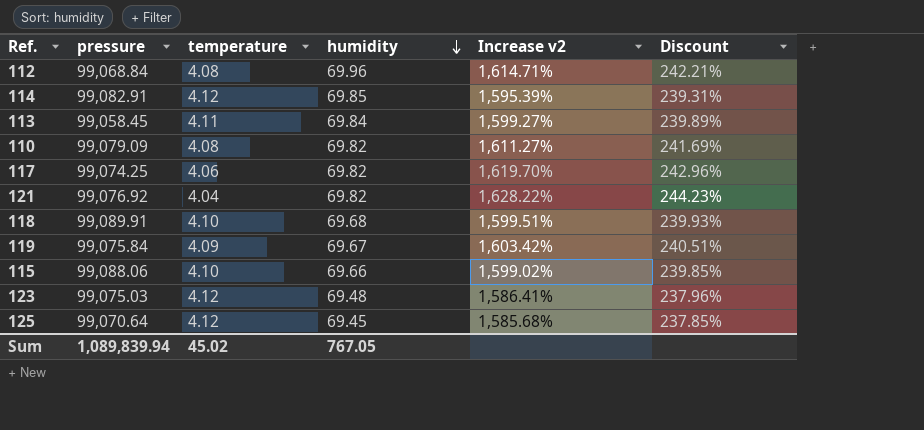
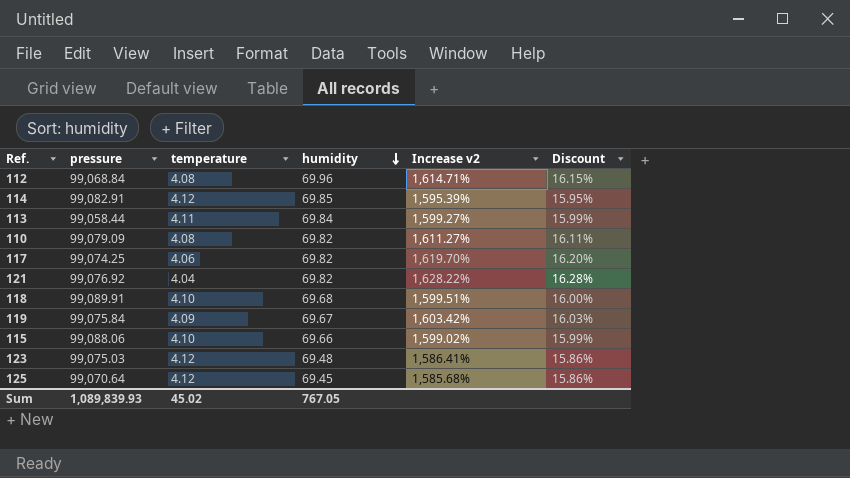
column Discount | formula: [Increase v2] * 0.15 -> [Increase v2] * 0.01
113 | pressure: 99,058.45 -> 99,058.44
Sum | pressure: 1,089,839.94 -> 1,089,839.93

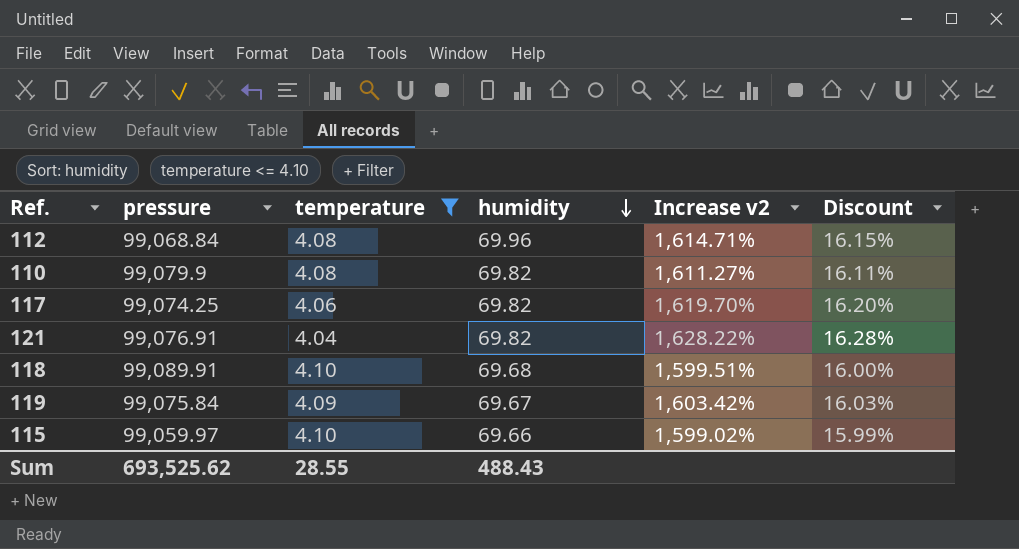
filter: none -> temperature <= 4.10
110 | pressure: 99,079.09 -> 99,079.9
121 | pressure: 99,076.92 -> 99,076.91
115 | pressure: 99,088.06 -> 99,059.97
Sum | pressure: 1,089,839.93 -> 693,525.62
Sum | temperature: 45.02 -> 28.55
Sum | humidity: 767.05 -> 488.43

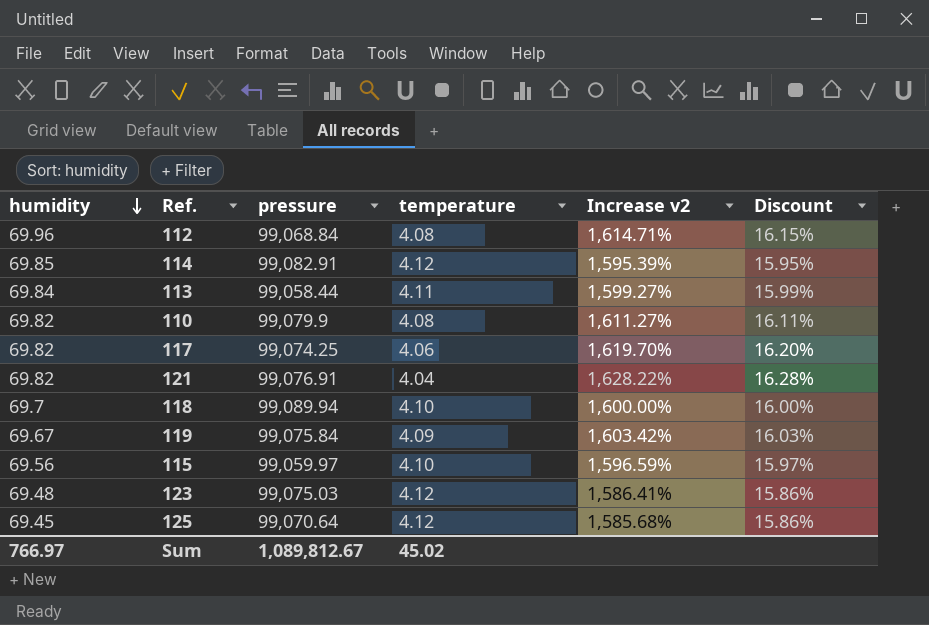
filter: temperature <= 4.10 -> none
column humidity | position: 4 -> 1
118 | humidity: 69.68 -> 69.7
118 | pressure: 99,089.91 -> 99,089.94
118 | Increase v2: 1,599.51% -> 1,600.00%
115 | humidity: 69.66 -> 69.56
115 | Increase v2: 1,599.02% -> 1,596.59%
115 | Discount: 15.99% -> 15.97%
Sum | humidity: 488.43 -> 766.97
Sum | pressure: 693,525.62 -> 1,089,812.67
Sum | temperature: 28.55 -> 45.02

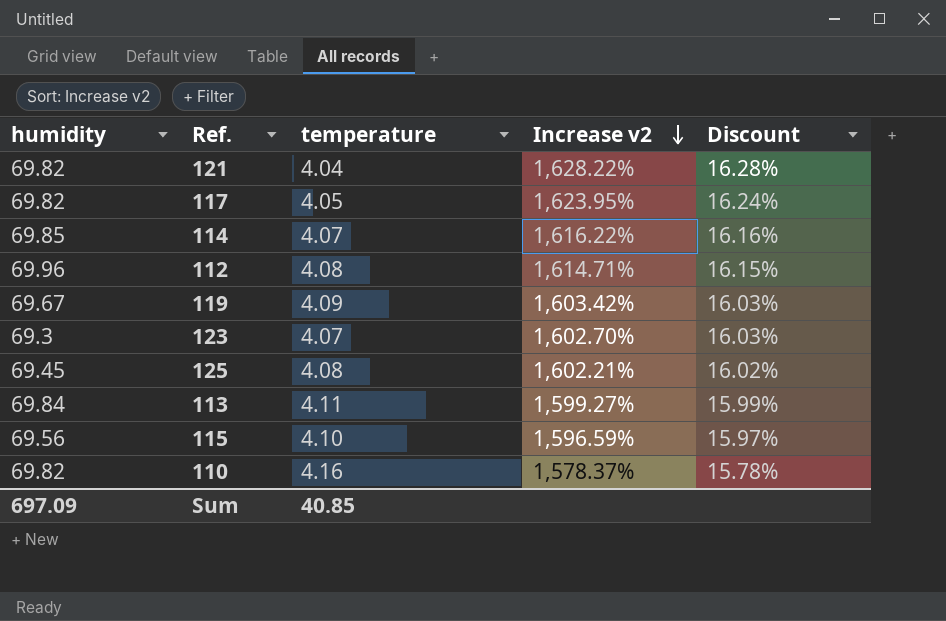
row order: humidity descending -> Increase v2 descending
column pressure | position: 3 -> none
row 118: 69.7 | 99,089.94 | 4.10 | 1,600.00% | 16.00% -> none
117 | temperature: 4.06 -> 4.05
117 | Increase v2: 1,619.70% -> 1,623.95%
117 | Discount: 16.20% -> 16.24%
114 | temperature: 4.12 -> 4.07
114 | Increase v2: 1,595.39% -> 1,616.22%
114 | Discount: 15.95% -> 16.16%
123 | humidity: 69.48 -> 69.3
123 | temperature: 4.12 -> 4.07
123 | Increase v2: 1,586.41% -> 1,602.70%
123 | Discount: 15.86% -> 16.03%
125 | temperature: 4.12 -> 4.08
125 | Increase v2: 1,585.68% -> 1,602.21%
125 | Discount: 15.86% -> 16.02%
110 | temperature: 4.08 -> 4.16
110 | Increase v2: 1,611.27% -> 1,578.37%
110 | Discount: 16.11% -> 15.78%
Sum | humidity: 766.97 -> 697.09
Sum | temperature: 45.02 -> 40.85

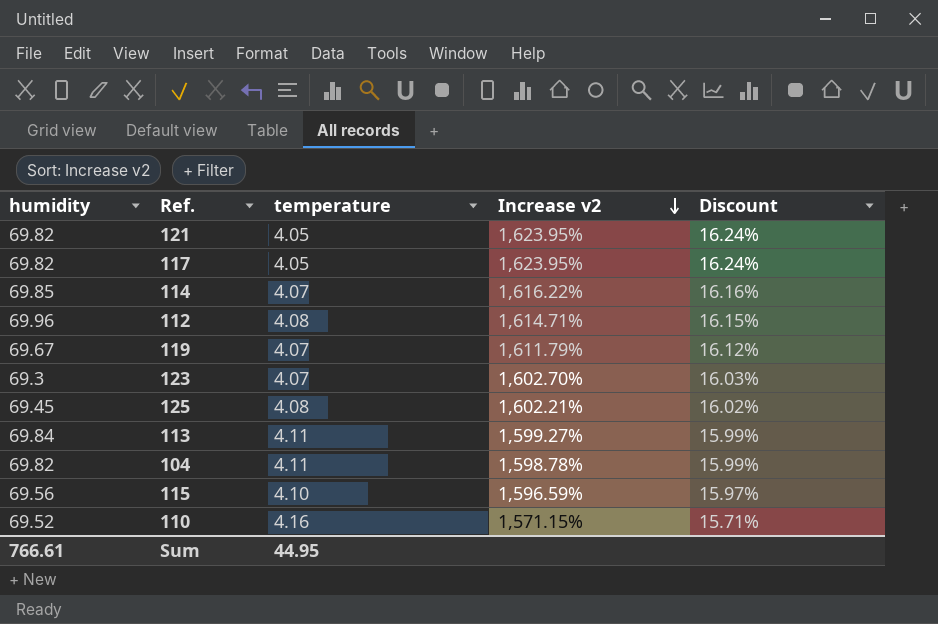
121 | temperature: 4.04 -> 4.05
121 | Increase v2: 1,628.22% -> 1,623.95%
121 | Discount: 16.28% -> 16.24%
119 | temperature: 4.09 -> 4.07
119 | Increase v2: 1,603.42% -> 1,611.79%
119 | Discount: 16.03% -> 16.12%
row 104: none -> 69.82 | 4.11 | 1,598.78% | 15.99%
110 | humidity: 69.82 -> 69.52
110 | Increase v2: 1,578.37% -> 1,571.15%
110 | Discount: 15.78% -> 15.71%
Sum | humidity: 697.09 -> 766.61
Sum | temperature: 40.85 -> 44.95

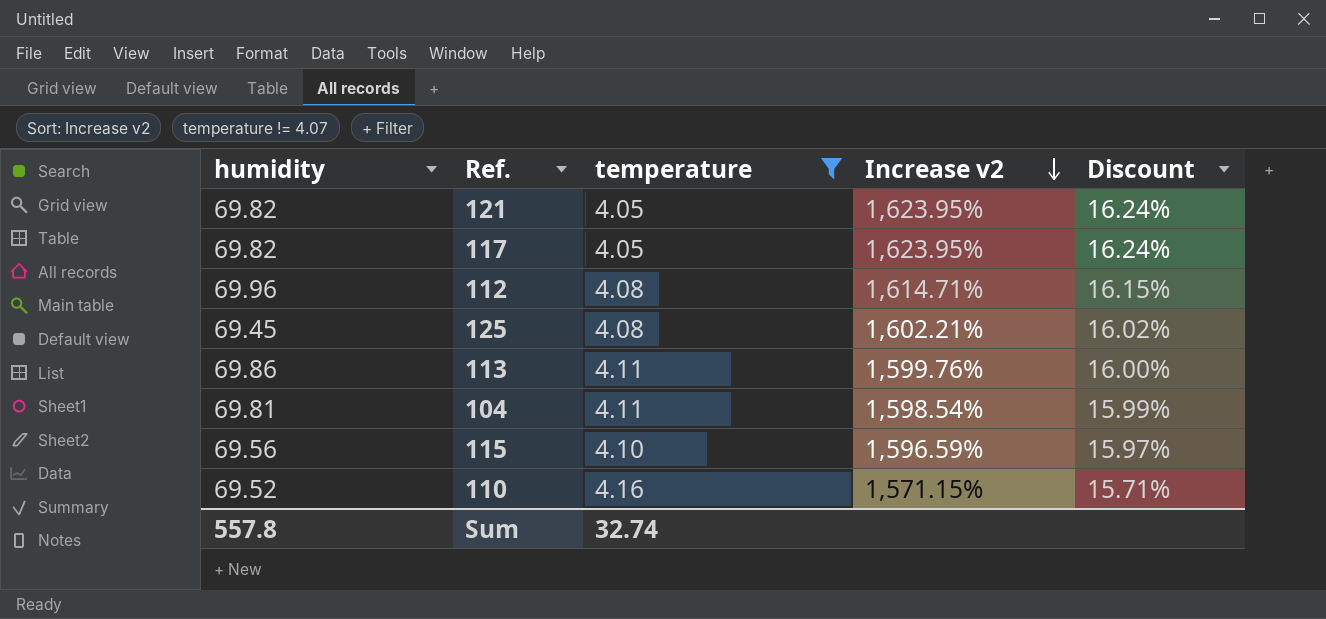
filter: none -> temperature != 4.07
113 | humidity: 69.84 -> 69.86
113 | Increase v2: 1,599.27% -> 1,599.76%
113 | Discount: 15.99% -> 16.00%
104 | humidity: 69.82 -> 69.81
104 | Increase v2: 1,598.78% -> 1,598.54%
Sum | humidity: 766.61 -> 557.8
Sum | temperature: 44.95 -> 32.74

